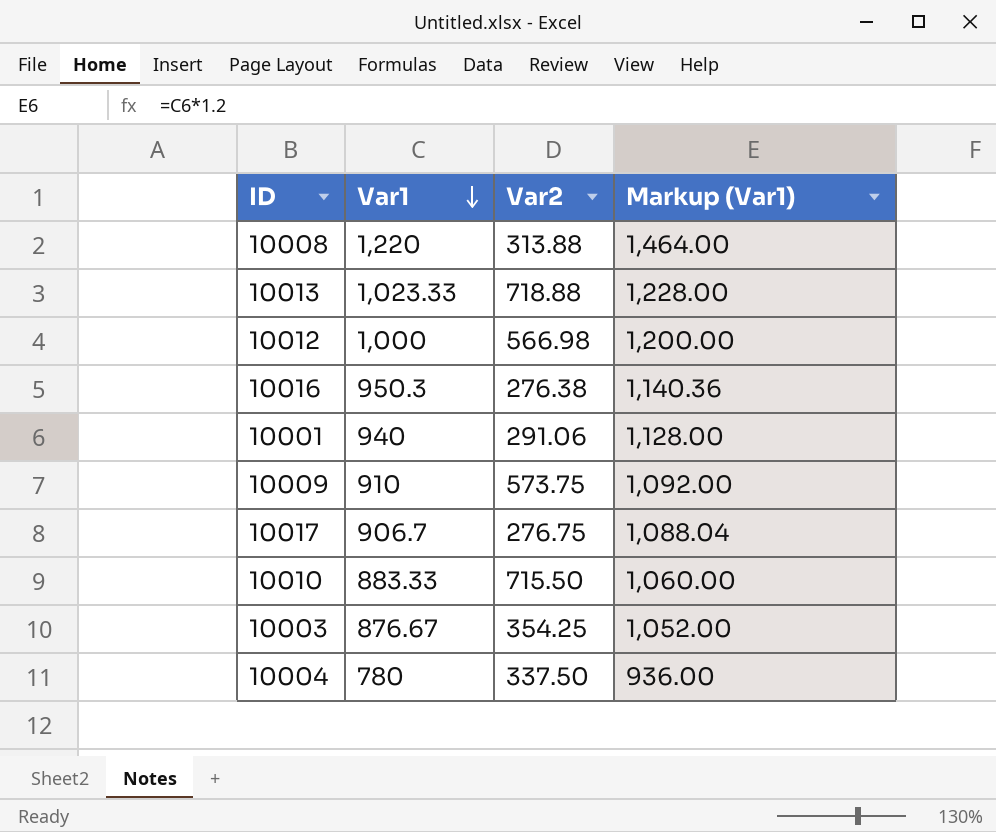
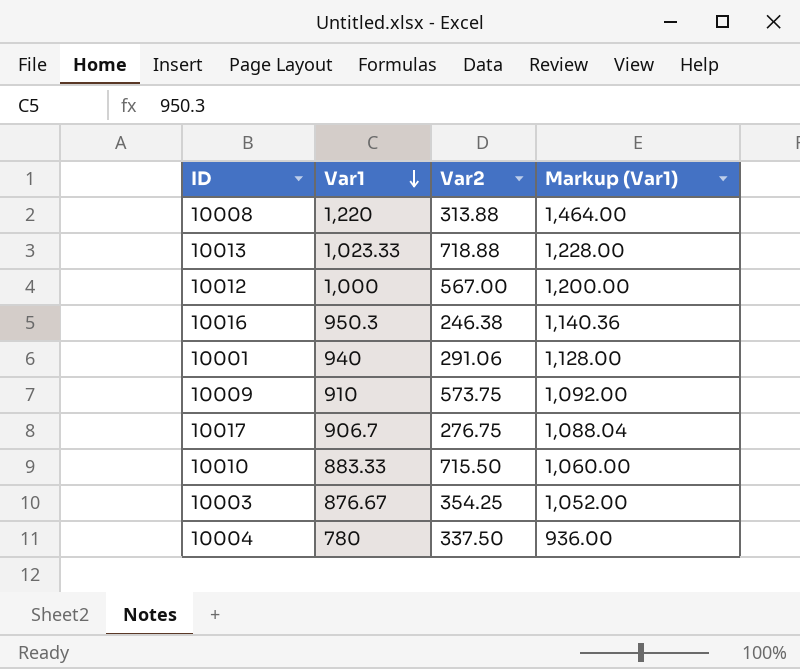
10012 | Var2: 566.98 -> 567.00
10016 | Var2: 276.38 -> 246.38

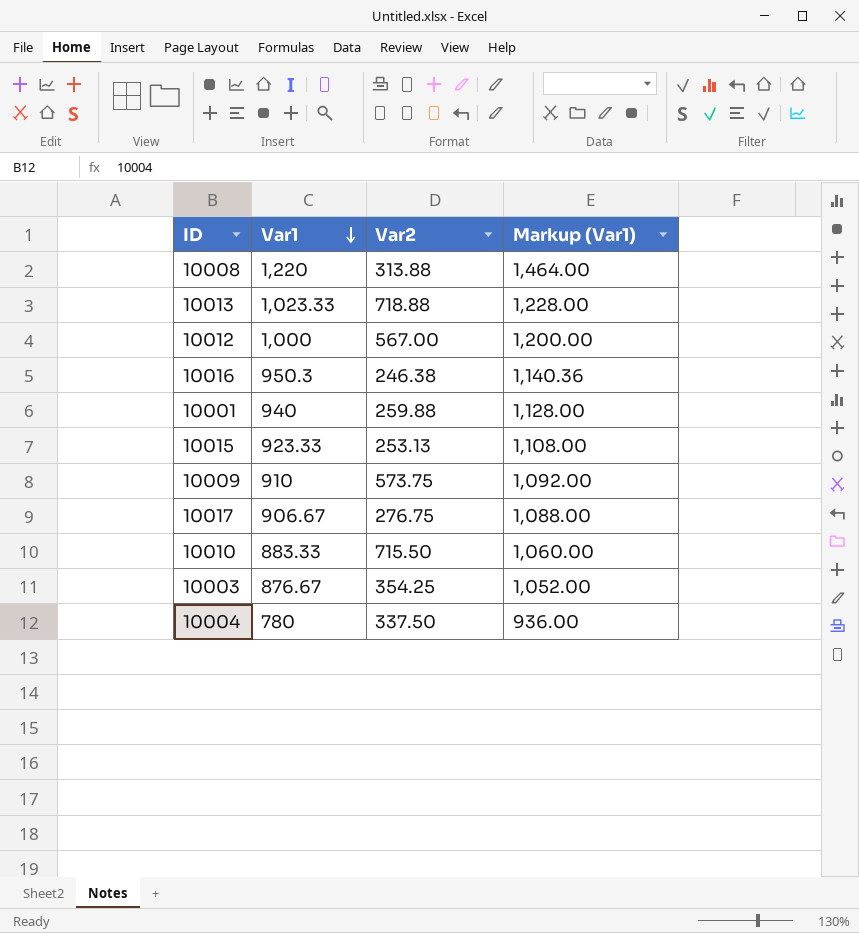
10001 | Var2: 291.06 -> 259.88
row 10015: none -> 923.33 | 253.13 | 1,108.00
10017 | Var1: 906.7 -> 906.67
10017 | Markup (Var1): 1,088.04 -> 1,088.00

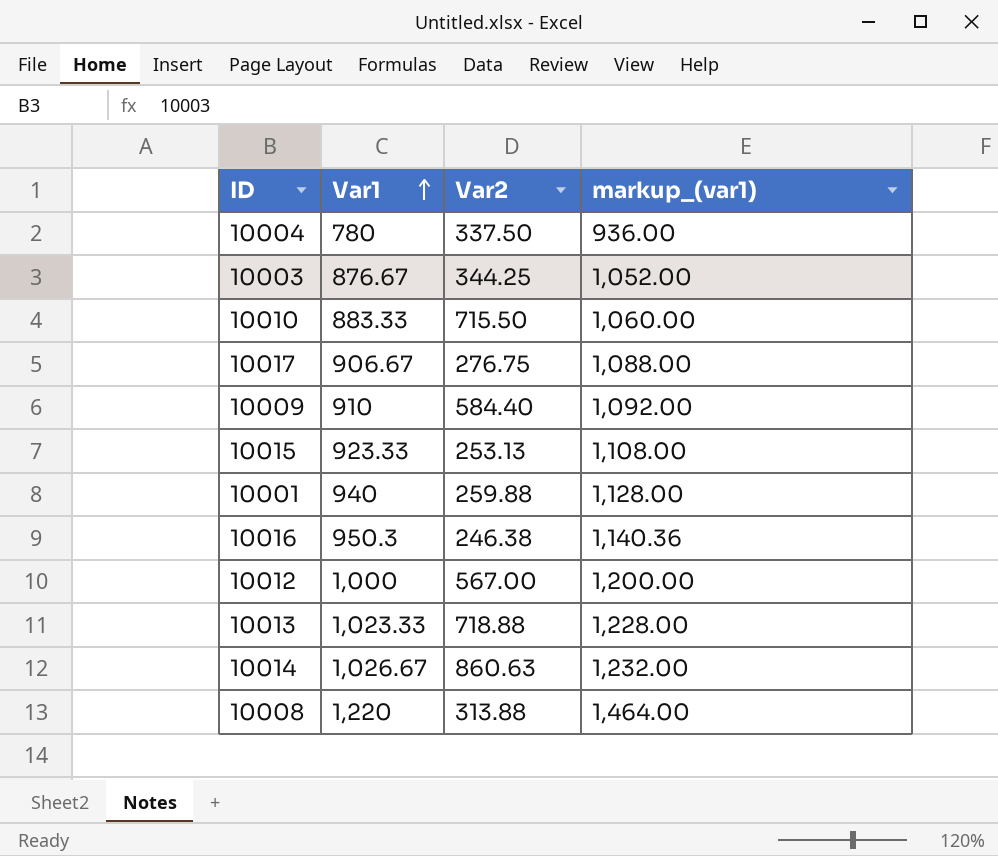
row order: Var1 descending -> Var1 ascending
column name: Markup (Var1) -> markup_(var1)
10003 | Var2: 354.25 -> 344.25
10009 | Var2: 573.75 -> 584.40
row 10014: none -> 1,026.67 | 860.63 | 1,232.00

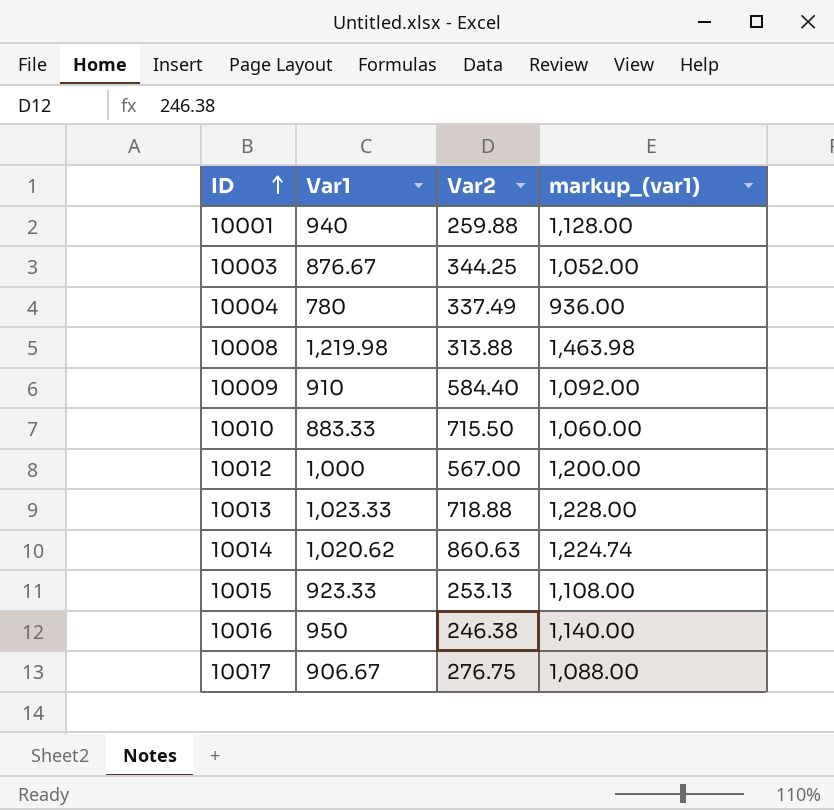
row order: Var1 ascending -> ID ascending
10004 | Var2: 337.50 -> 337.49
10008 | Var1: 1,220 -> 1,219.98
10008 | markup_(var1): 1,464.00 -> 1,463.98
10014 | Var1: 1,026.67 -> 1,020.62
10014 | markup_(var1): 1,232.00 -> 1,224.74
10016 | Var1: 950.3 -> 950
10016 | markup_(var1): 1,140.36 -> 1,140.00

